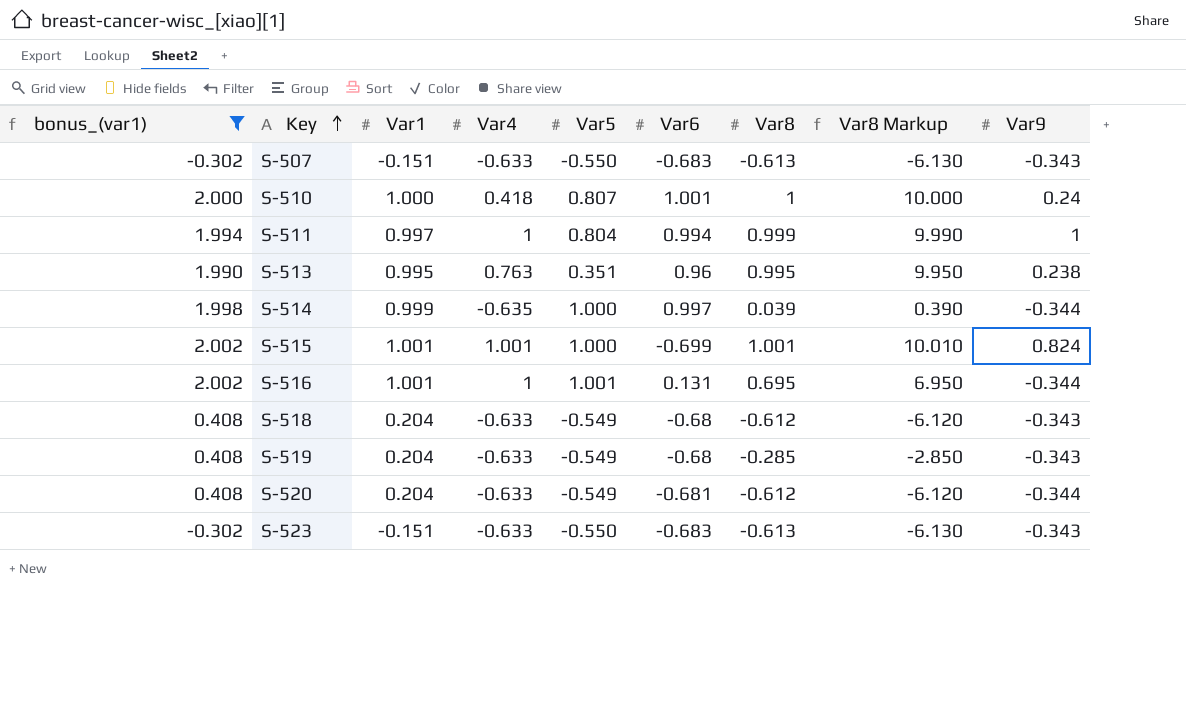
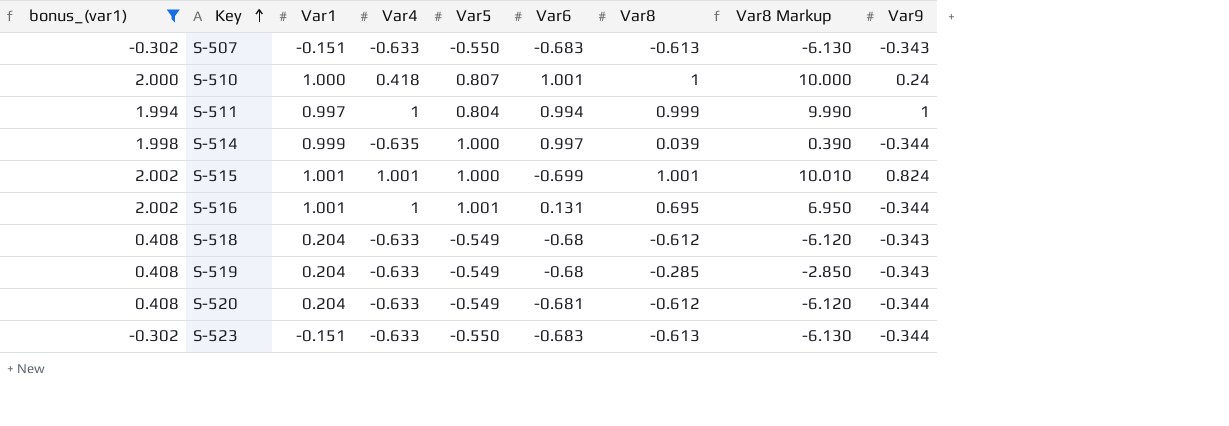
row S-513: 1.990 | 0.995 | 0.763 | 0.351 | 0.96 | 0.995 | 9.950 | 0.238 -> none
S-523 | Var9: -0.343 -> -0.344

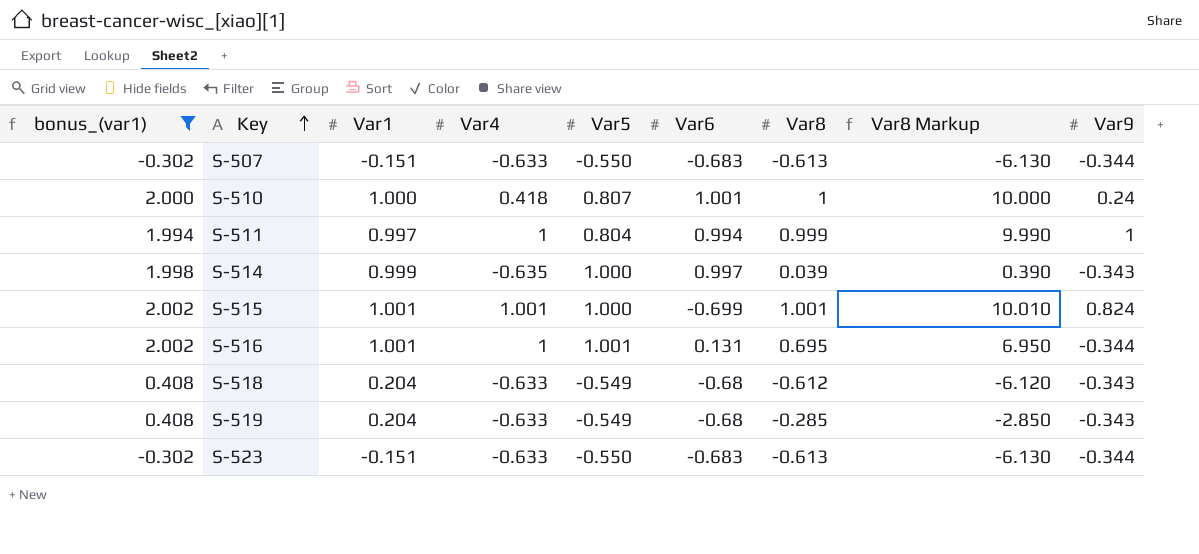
row S-520: 0.408 | 0.204 | -0.633 | -0.549 | -0.681 | -0.612 | -6.120 | -0.344 -> none
S-507 | Var9: -0.343 -> -0.344
S-514 | Var9: -0.344 -> -0.343

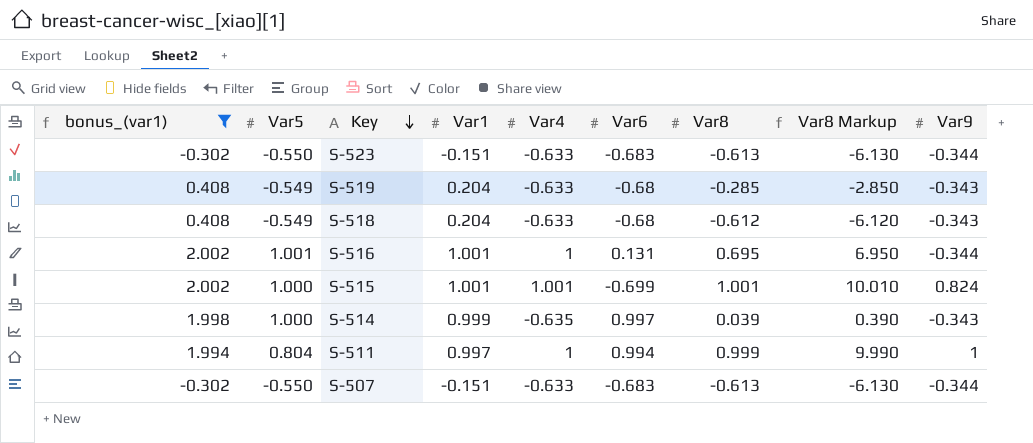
row order: Key ascending -> Key descending
column Var5 | position: 5 -> 2
row S-510: 2.000 | 1.000 | 0.418 | 0.807 | 1.001 | 1 | 10.000 | 0.24 -> none

